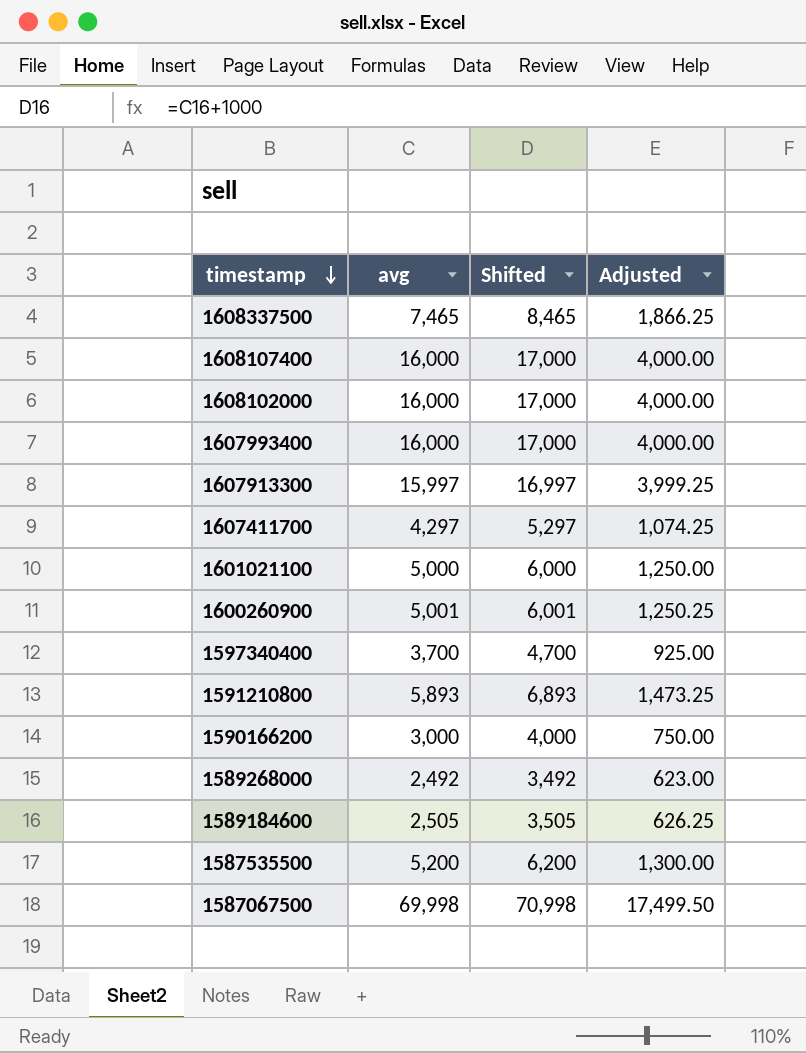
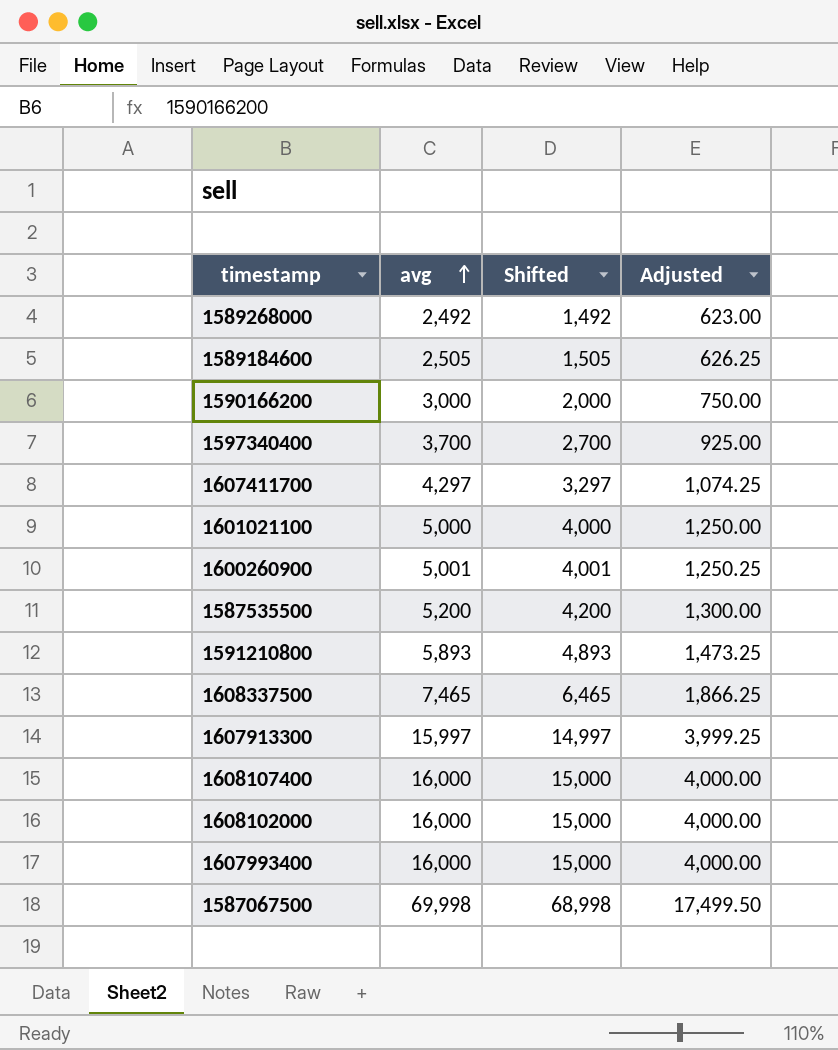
row order: timestamp descending -> avg ascending
column Shifted | formula: [avg] + 1000 -> [avg] - 1000

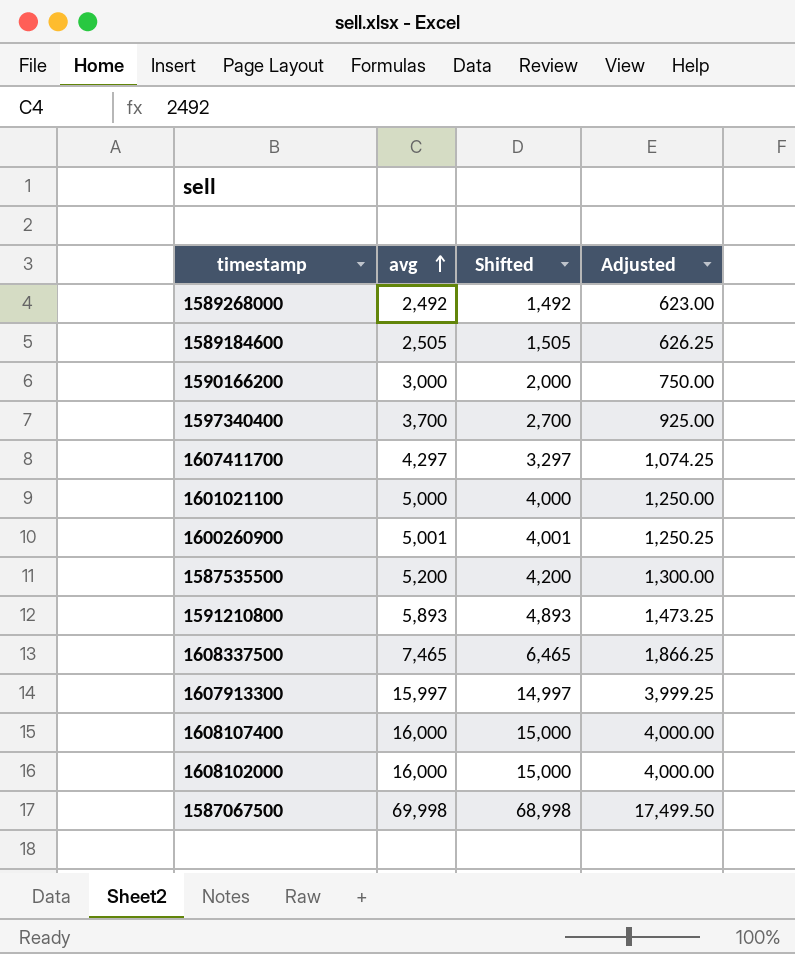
row 1607993400: 16,000 | 15,000 | 4,000.00 -> none

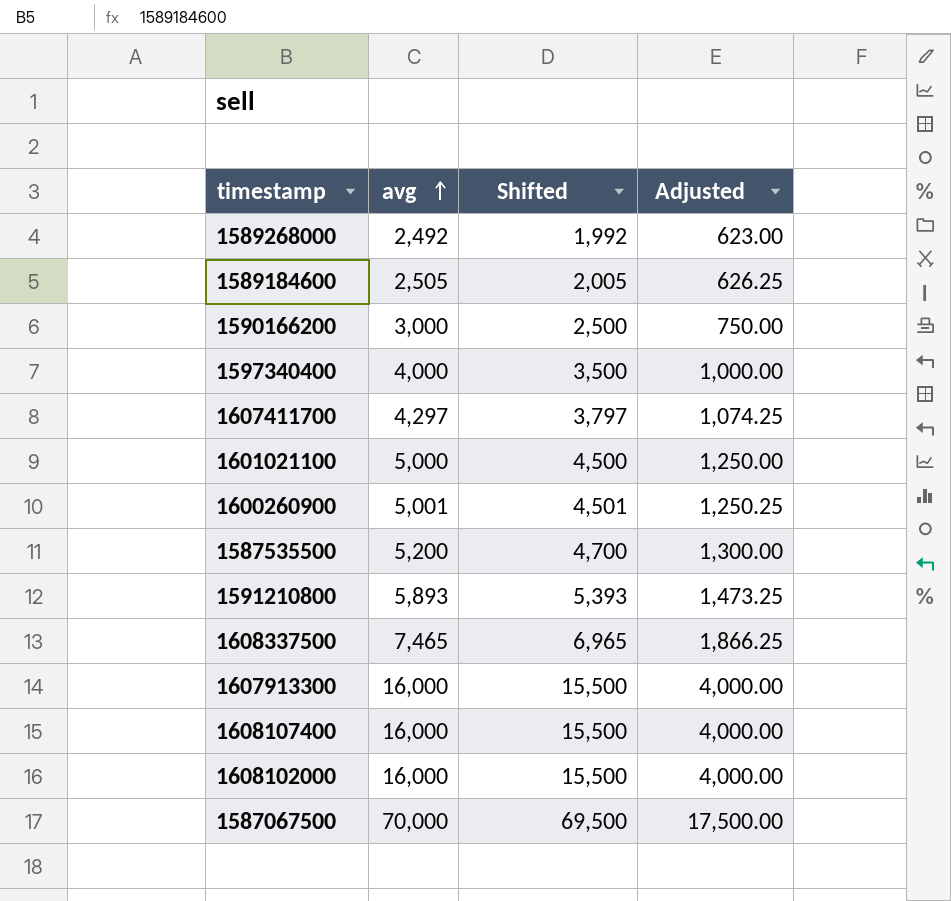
column Shifted | formula: [avg] - 1000 -> [avg] - 500
1597340400 | avg: 3,700 -> 4,000
1597340400 | Adjusted: 925.00 -> 1,000.00
1607913300 | avg: 15,997 -> 16,000
1607913300 | Adjusted: 3,999.25 -> 4,000.00
1587067500 | avg: 69,998 -> 70,000
1587067500 | Adjusted: 17,499.50 -> 17,500.00

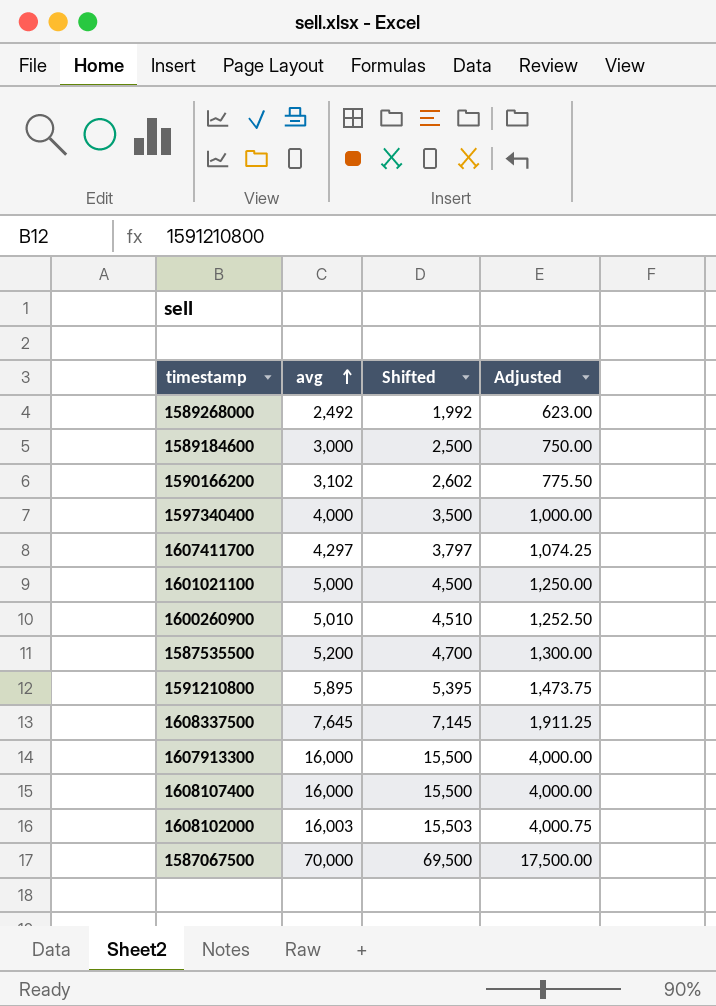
1589184600 | avg: 2,505 -> 3,000
1589184600 | Shifted: 2,005 -> 2,500
1589184600 | Adjusted: 626.25 -> 750.00
1590166200 | avg: 3,000 -> 3,102
1590166200 | Shifted: 2,500 -> 2,602
1590166200 | Adjusted: 750.00 -> 775.50
1600260900 | avg: 5,001 -> 5,010
1600260900 | Shifted: 4,501 -> 4,510
1600260900 | Adjusted: 1,250.25 -> 1,252.50
1591210800 | avg: 5,893 -> 5,895
1591210800 | Shifted: 5,393 -> 5,395
1591210800 | Adjusted: 1,473.25 -> 1,473.75
1608337500 | avg: 7,465 -> 7,645
1608337500 | Shifted: 6,965 -> 7,145
1608337500 | Adjusted: 1,866.25 -> 1,911.25
1608102000 | avg: 16,000 -> 16,003
1608102000 | Shifted: 15,500 -> 15,503
1608102000 | Adjusted: 4,000.00 -> 4,000.75

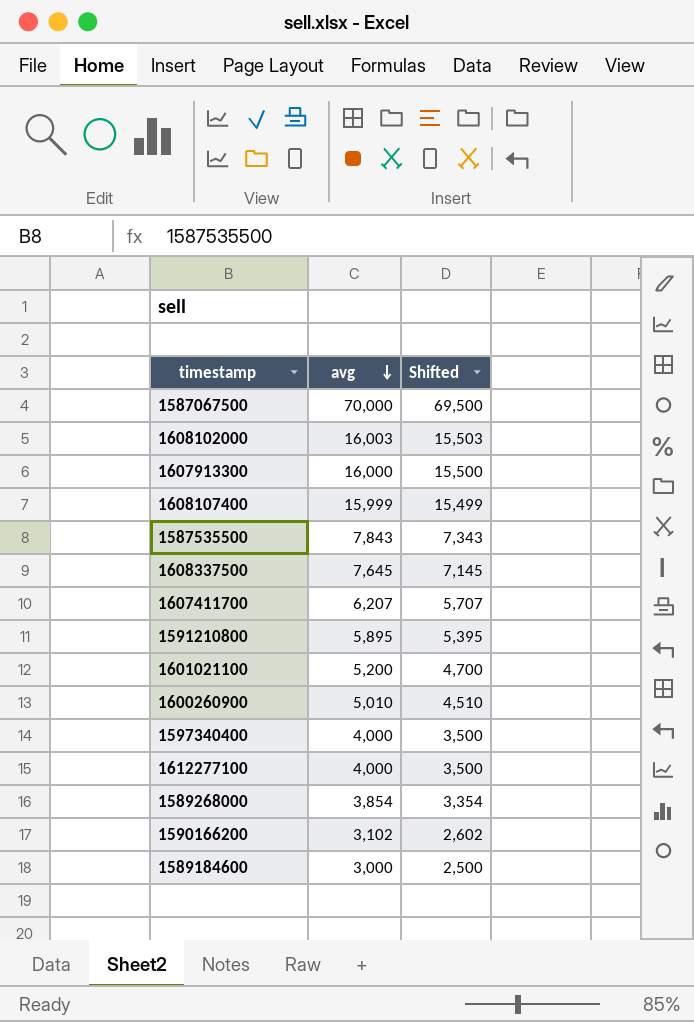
row order: avg ascending -> avg descending
column Adjusted | formula: [avg] * 0.25 -> none
1608107400 | avg: 16,000 -> 15,999
1608107400 | Shifted: 15,500 -> 15,499
1587535500 | avg: 5,200 -> 7,843
1587535500 | Shifted: 4,700 -> 7,343
1607411700 | avg: 4,297 -> 6,207
1607411700 | Shifted: 3,797 -> 5,707
1601021100 | avg: 5,000 -> 5,200
1601021100 | Shifted: 4,500 -> 4,700
row 1612277100: none -> 4,000 | 3,500
1589268000 | avg: 2,492 -> 3,854
1589268000 | Shifted: 1,992 -> 3,354

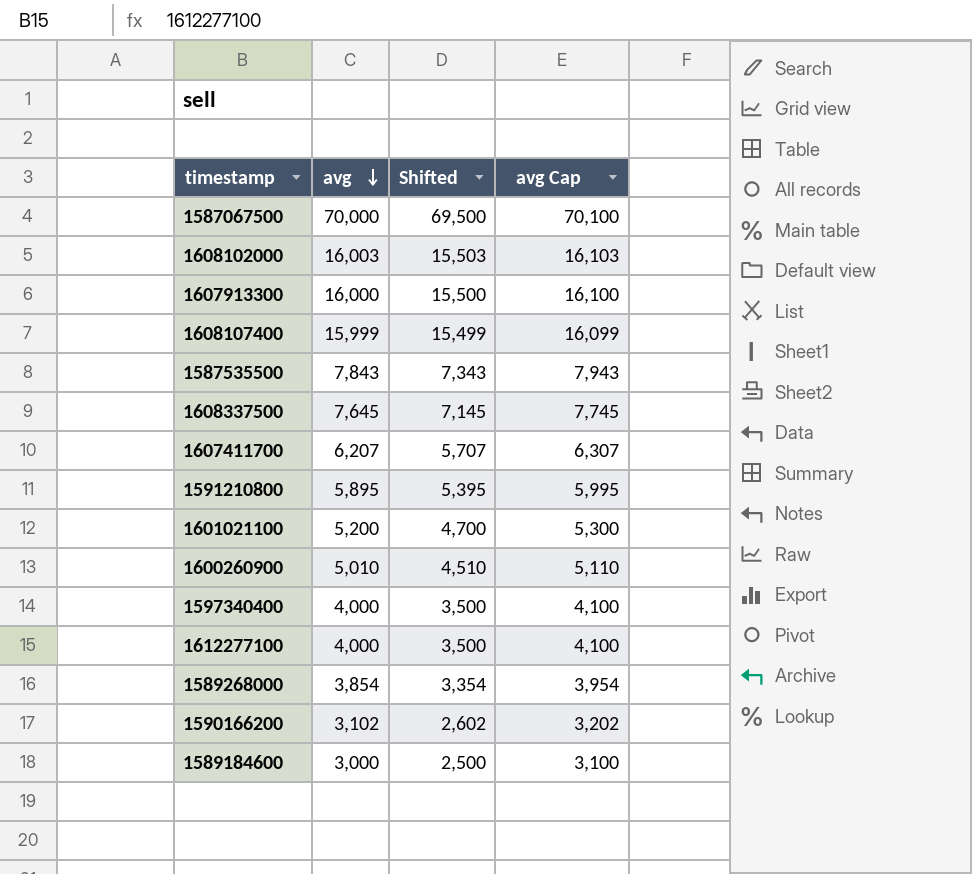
column avg Cap | formula: none -> [avg] + 100

